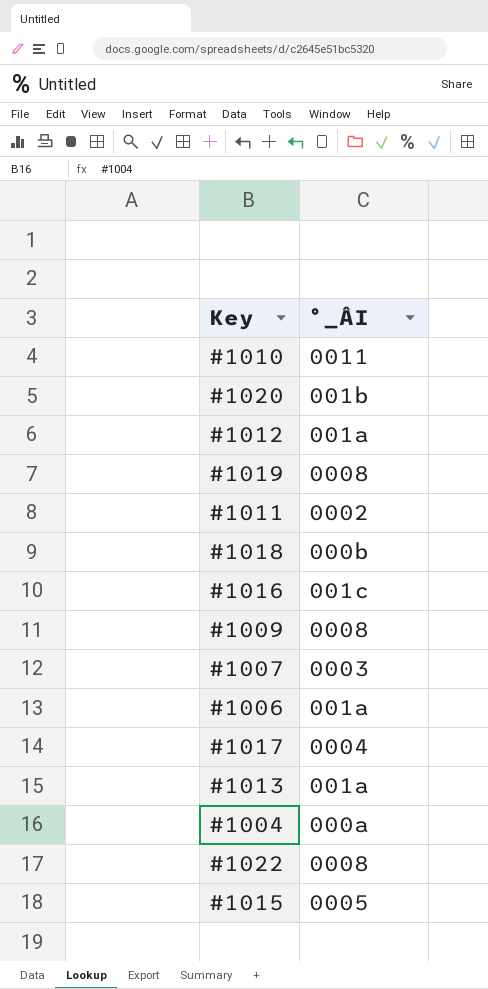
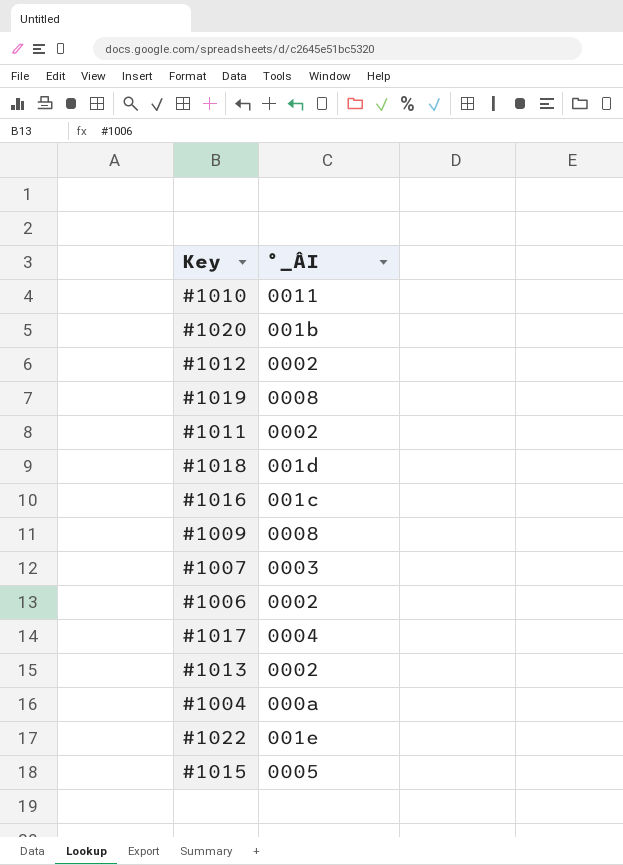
#1012 | °_ÂI: 001a -> 0002
#1018 | °_ÂI: 000b -> 001d
#1006 | °_ÂI: 001a -> 0002
#1013 | °_ÂI: 001a -> 0002
#1022 | °_ÂI: 0008 -> 001e

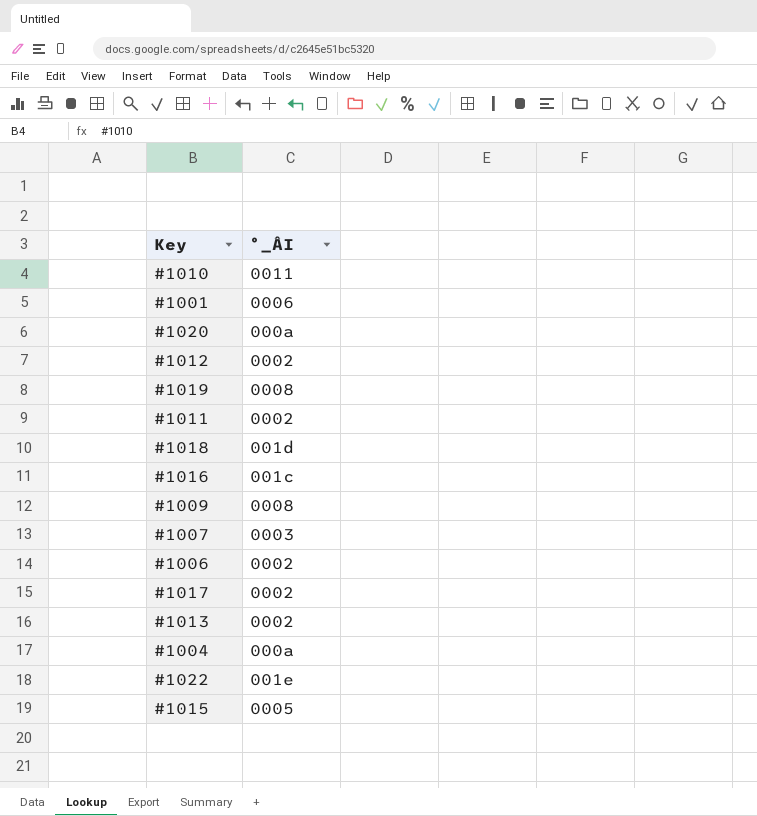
row #1001: none -> 0006
#1020 | °_ÂI: 001b -> 000a
#1017 | °_ÂI: 0004 -> 0002

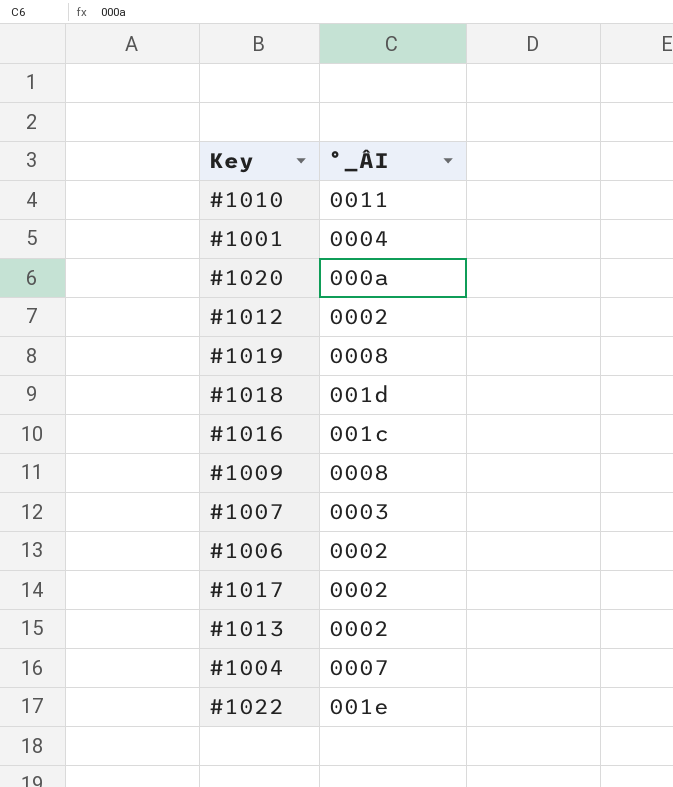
row #1011: 0002 -> none
row #1015: 0005 -> none
#1001 | °_ÂI: 0006 -> 0004
#1004 | °_ÂI: 000a -> 0007

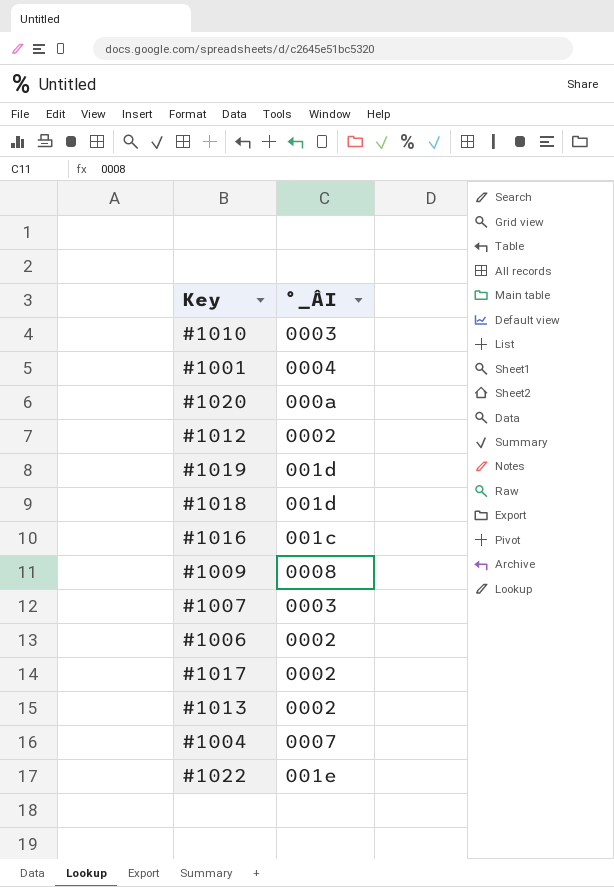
#1010 | °_ÂI: 0011 -> 0003
#1019 | °_ÂI: 0008 -> 001d

